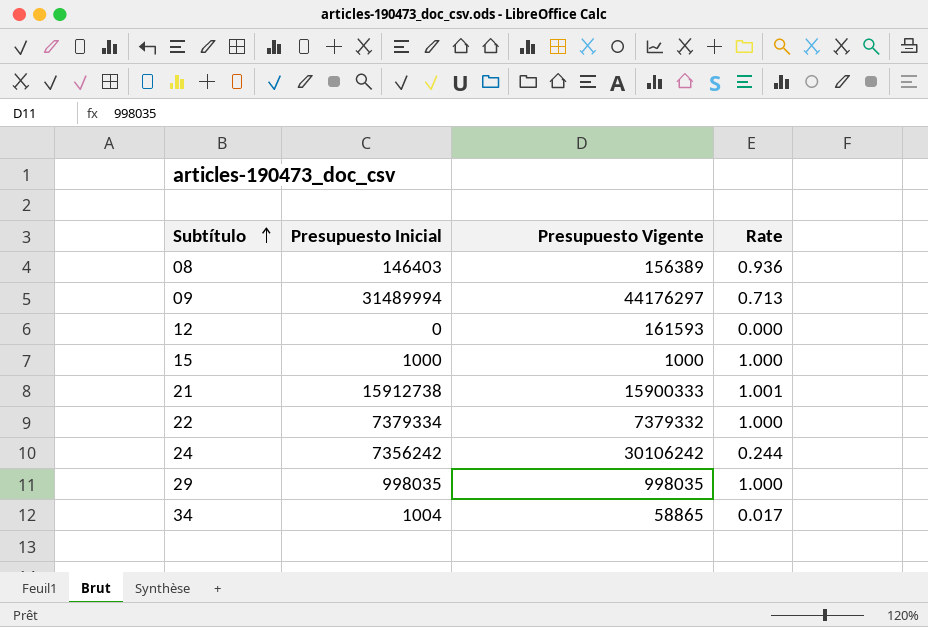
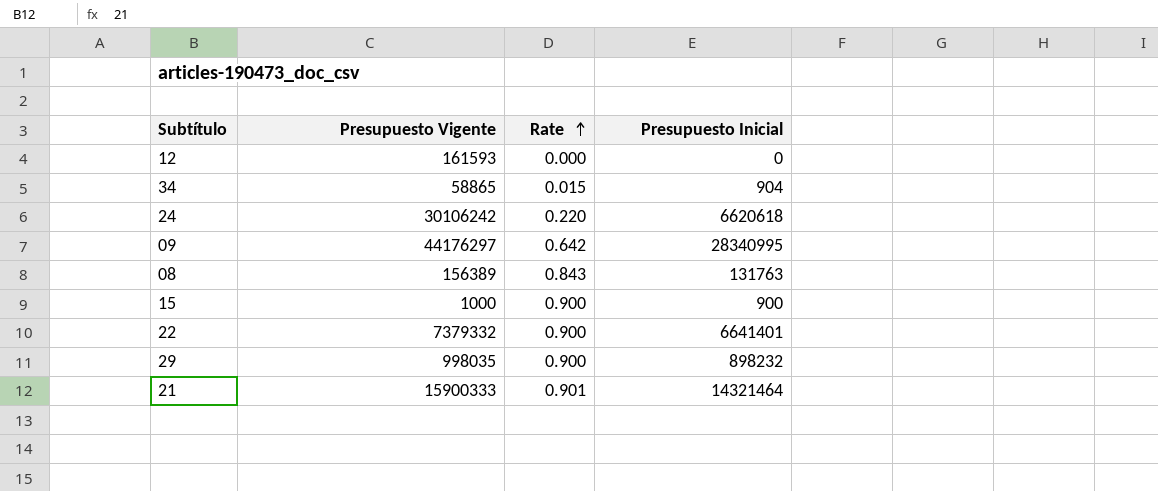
row order: Subtítulo ascending -> Rate ascending
column Presupuesto Inicial | position: 2 -> 4
34 | Rate: 0.017 -> 0.015
34 | Presupuesto Inicial: 1004 -> 904
24 | Rate: 0.244 -> 0.220
24 | Presupuesto Inicial: 7356242 -> 6620618
09 | Rate: 0.713 -> 0.642
09 | Presupuesto Inicial: 31489994 -> 28340995
08 | Rate: 0.936 -> 0.843
08 | Presupuesto Inicial: 146403 -> 131763
15 | Rate: 1.000 -> 0.900
15 | Presupuesto Inicial: 1000 -> 900
22 | Rate: 1.000 -> 0.900
22 | Presupuesto Inicial: 7379334 -> 6641401
29 | Rate: 1.000 -> 0.900
29 | Presupuesto Inicial: 998035 -> 898232
21 | Rate: 1.001 -> 0.901
21 | Presupuesto Inicial: 15912738 -> 14321464

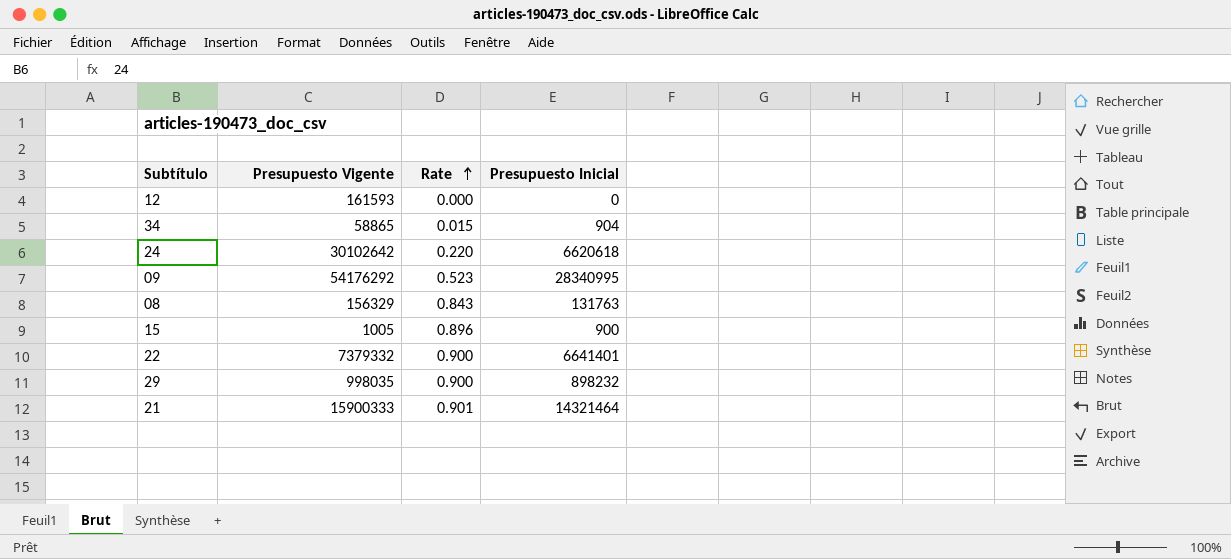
24 | Presupuesto Vigente: 30106242 -> 30102642
09 | Presupuesto Vigente: 44176297 -> 54176292
09 | Rate: 0.642 -> 0.523
08 | Presupuesto Vigente: 156389 -> 156329
15 | Presupuesto Vigente: 1000 -> 1005
15 | Rate: 0.900 -> 0.896

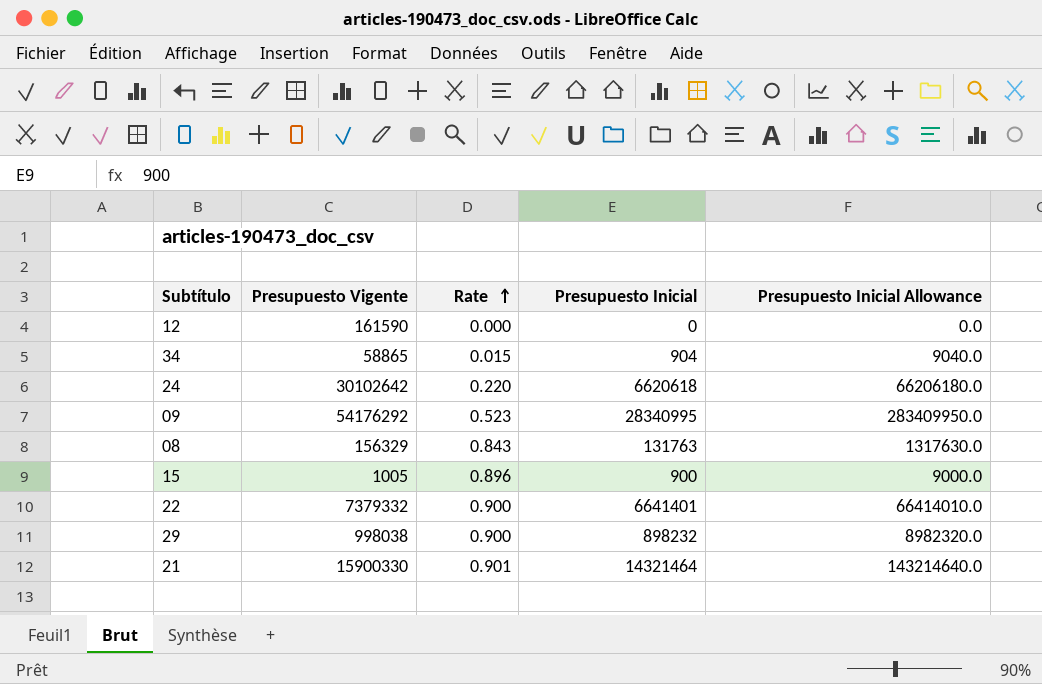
column Presupuesto Inicial Allowance | formula: none -> [Presupuesto Inicial] * 10
12 | Presupuesto Vigente: 161593 -> 161590
29 | Presupuesto Vigente: 998035 -> 998038
21 | Presupuesto Vigente: 15900333 -> 15900330

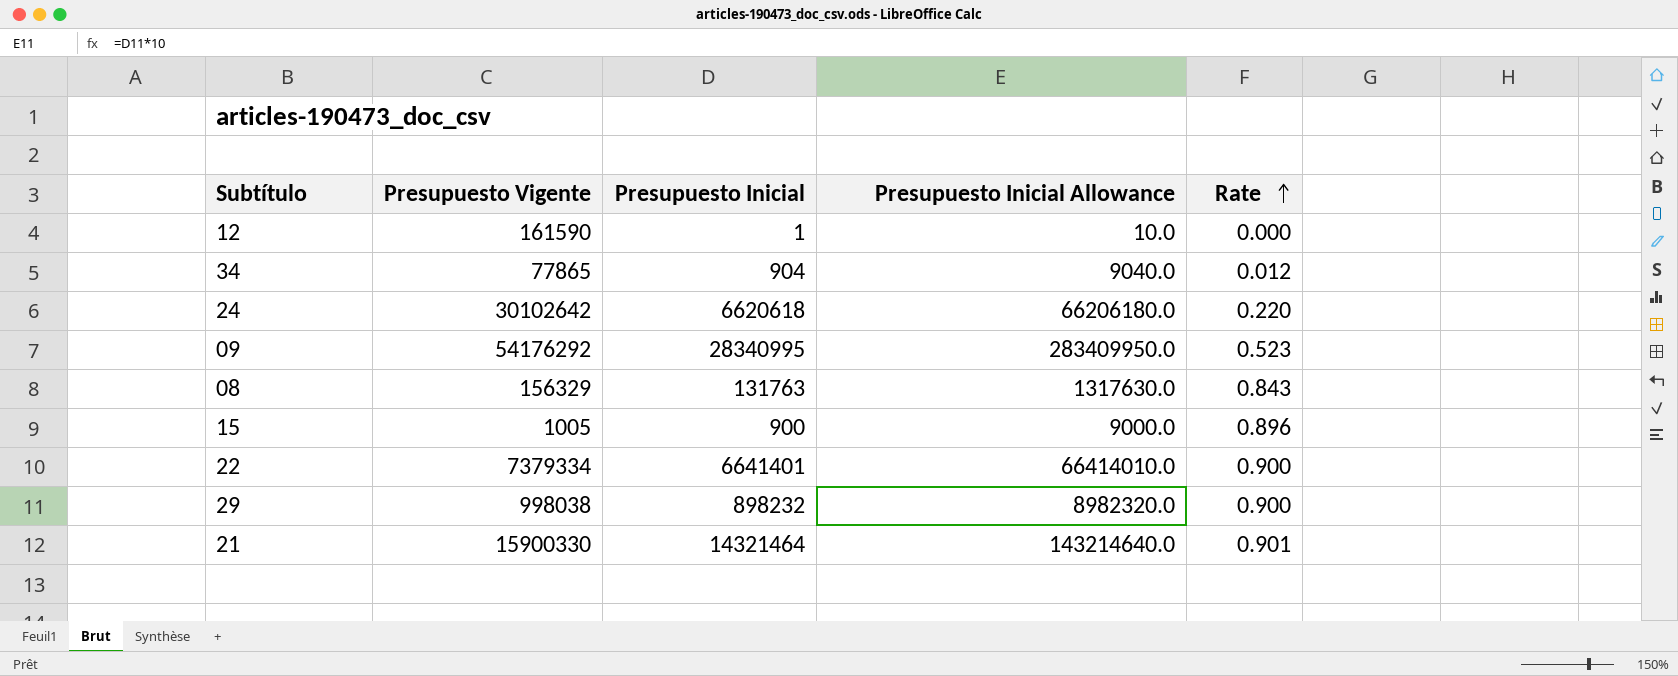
column Rate | position: 3 -> 5
12 | Presupuesto Inicial: 0 -> 1
12 | Presupuesto Inicial Allowance: 0.0 -> 10.0
34 | Presupuesto Vigente: 58865 -> 77865
34 | Rate: 0.015 -> 0.012
22 | Presupuesto Vigente: 7379332 -> 7379334

